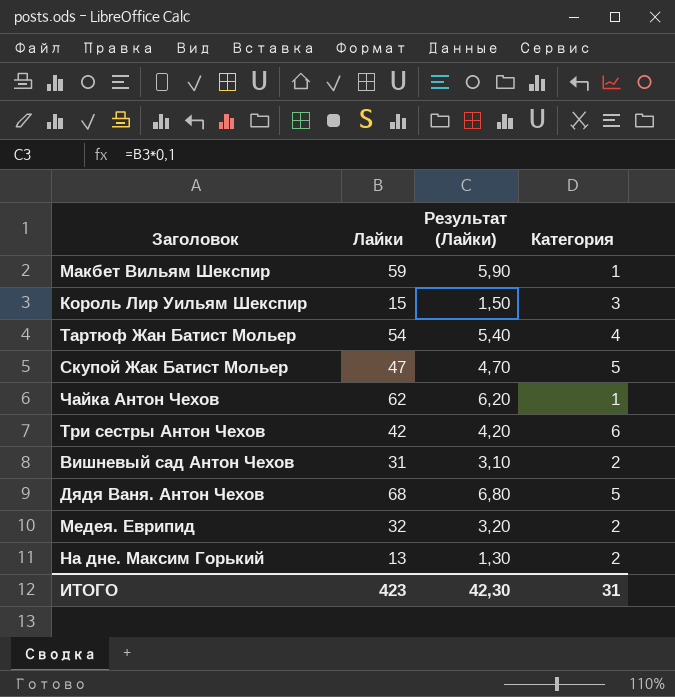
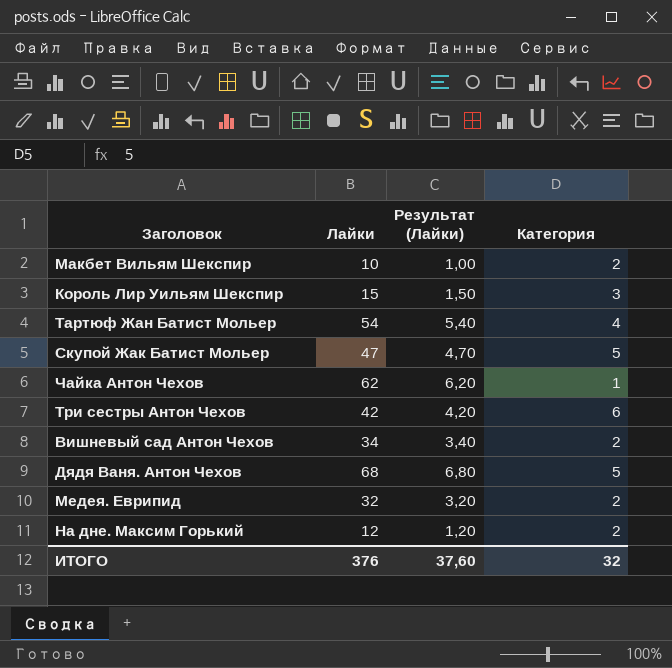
Макбет Вильям Шекспир | Лайки: 59 -> 10
Макбет Вильям Шекспир | Результат (Лайки): 5,90 -> 1,00
Макбет Вильям Шекспир | Категория: 1 -> 2
Вишневый сад Антон Чехов | Лайки: 31 -> 34
Вишневый сад Антон Чехов | Результат (Лайки): 3,10 -> 3,40
На дне. Максим Горький | Лайки: 13 -> 12
На дне. Максим Горький | Результат (Лайки): 1,30 -> 1,20
ИТОГО | Лайки: 423 -> 376
ИТОГО | Результат (Лайки): 42,30 -> 37,60
ИТОГО | Категория: 31 -> 32

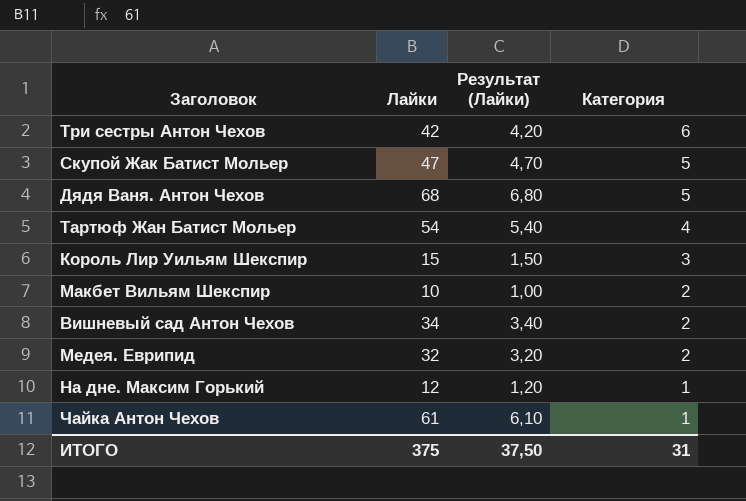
row order: none -> Категория descending
На дне. Максим Горький | Категория: 2 -> 1
Чайка Антон Чехов | Лайки: 62 -> 61
Чайка Антон Чехов | Результат (Лайки): 6,20 -> 6,10
ИТОГО | Лайки: 376 -> 375
ИТОГО | Результат (Лайки): 37,60 -> 37,50
ИТОГО | Категория: 32 -> 31

